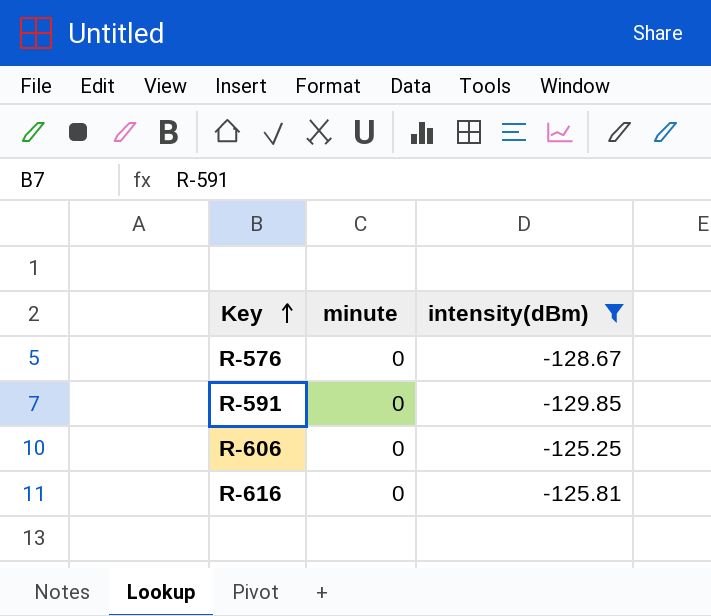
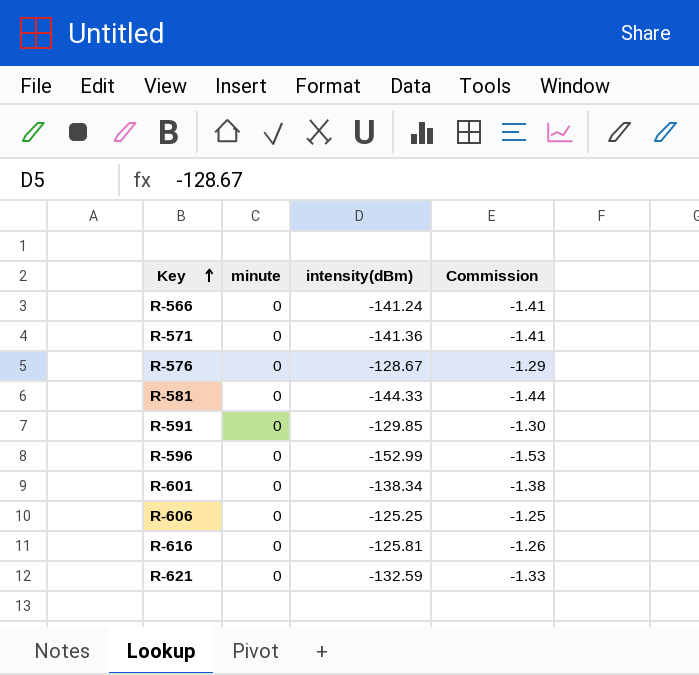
filter: intensity(dBm) >= -129.85 -> none
column Commission | formula: none -> [intensity(dBm)] * 0.01

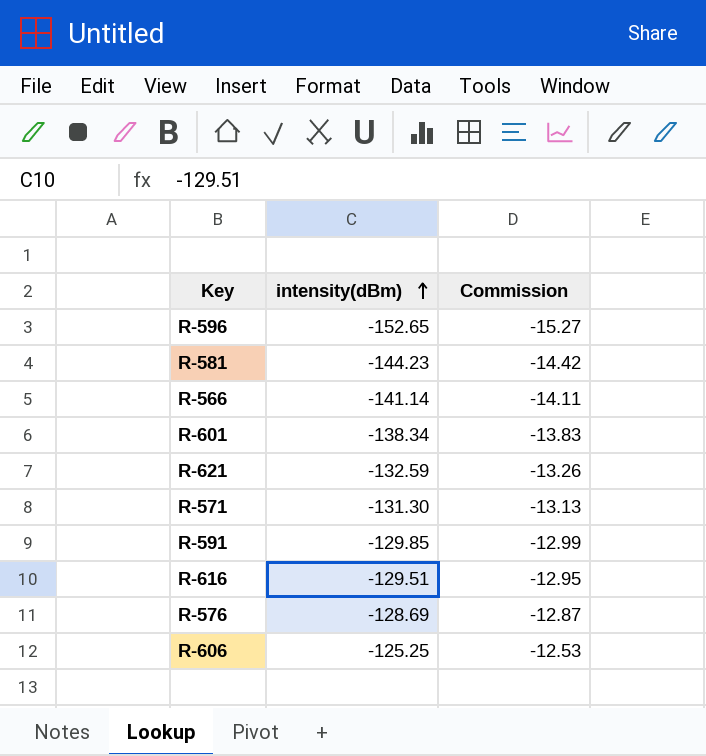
row order: Key ascending -> intensity(dBm) ascending
column minute | position: 2 -> none
column Commission | formula: [intensity(dBm)] * 0.01 -> [intensity(dBm)] * 0.1
R-596 | intensity(dBm): -152.99 -> -152.65
R-581 | intensity(dBm): -144.33 -> -144.23
R-566 | intensity(dBm): -141.24 -> -141.14
R-571 | intensity(dBm): -141.36 -> -131.30
R-616 | intensity(dBm): -125.81 -> -129.51
R-576 | intensity(dBm): -128.67 -> -128.69

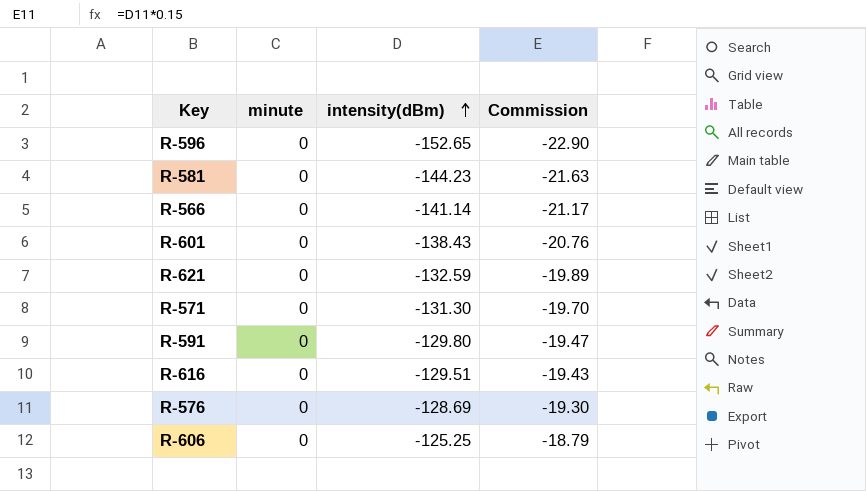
column minute | position: none -> 2
column Commission | formula: [intensity(dBm)] * 0.1 -> [intensity(dBm)] * 0.15
R-601 | intensity(dBm): -138.34 -> -138.43
R-591 | intensity(dBm): -129.85 -> -129.80

